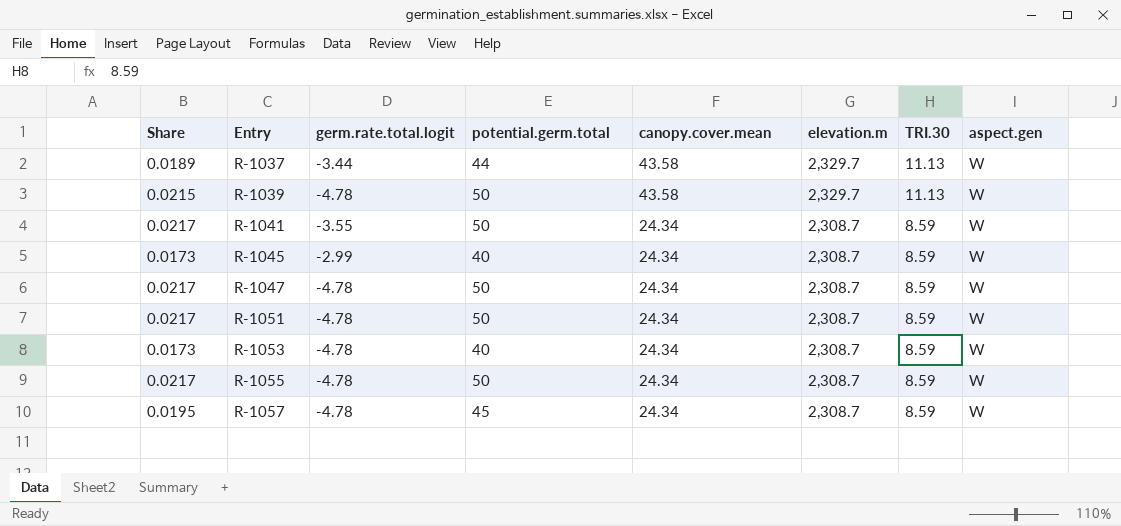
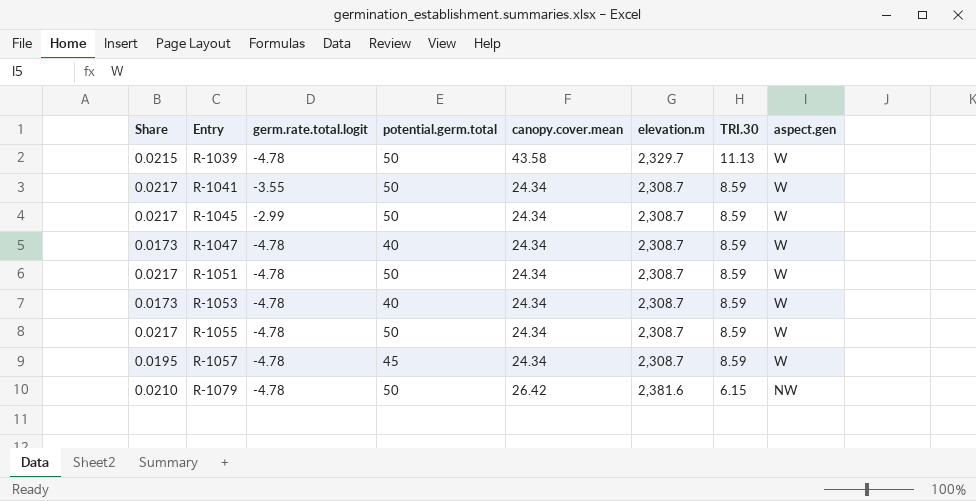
row R-1037: 0.0189 | -3.44 | 44 | 43.58 | 2,329.7 | 11.13 | W -> none
R-1045 | Share: 0.0173 -> 0.0217
R-1045 | potential.germ.total: 40 -> 50
R-1047 | Share: 0.0217 -> 0.0173
R-1047 | potential.germ.total: 50 -> 40
row R-1079: none -> 0.0210 | -4.78 | 50 | 26.42 | 2,381.6 | 6.15 | NW

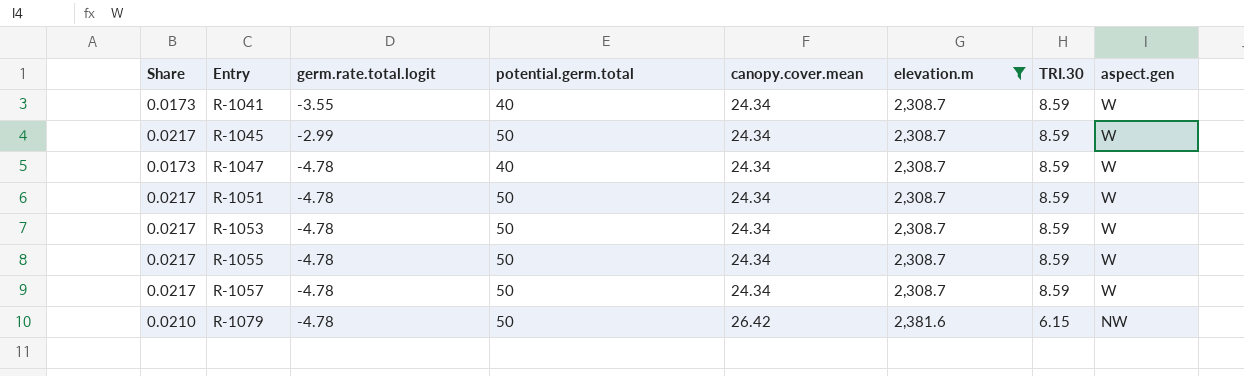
filter: none -> elevation.m != 2,329.7
R-1041 | Share: 0.0217 -> 0.0173
R-1041 | potential.germ.total: 50 -> 40
R-1053 | Share: 0.0173 -> 0.0217
R-1053 | potential.germ.total: 40 -> 50
R-1057 | Share: 0.0195 -> 0.0217
R-1057 | potential.germ.total: 45 -> 50

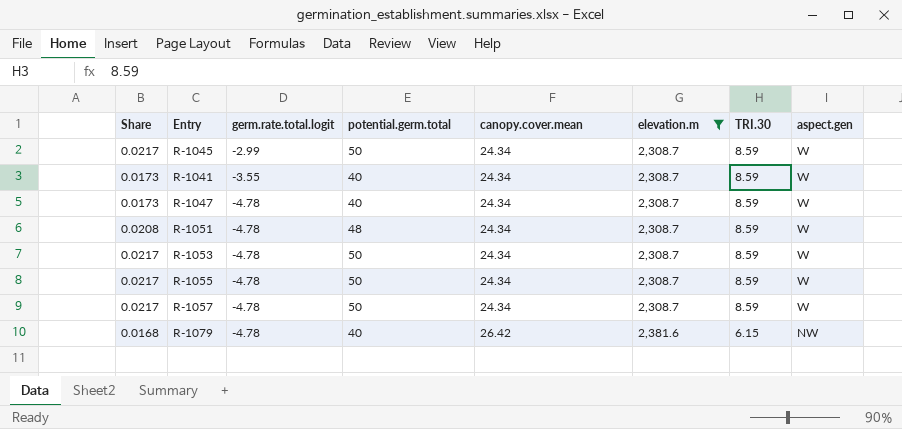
row order: Entry ascending -> germ.rate.total.logit descending
R-1051 | Share: 0.0217 -> 0.0208
R-1051 | potential.germ.total: 50 -> 48
R-1079 | Share: 0.0210 -> 0.0168
R-1079 | potential.germ.total: 50 -> 40

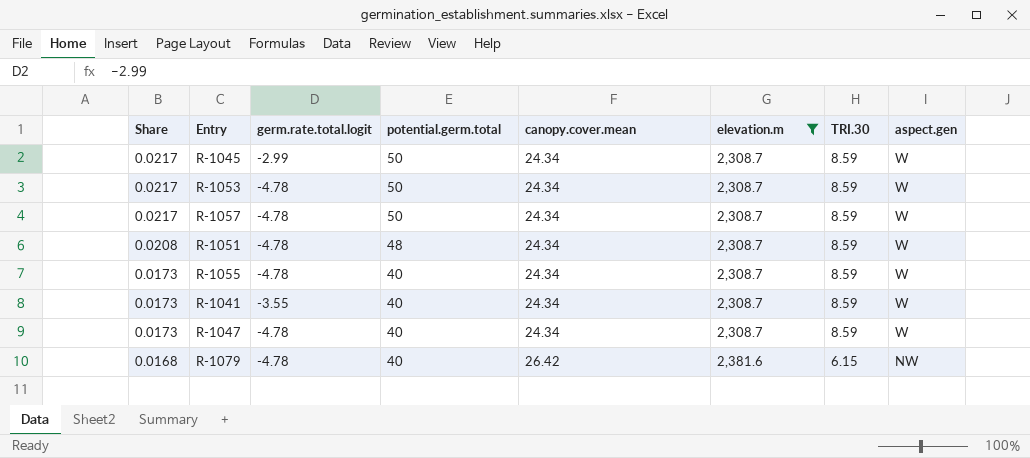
row order: germ.rate.total.logit descending -> Share descending
R-1055 | Share: 0.0217 -> 0.0173
R-1055 | potential.germ.total: 50 -> 40

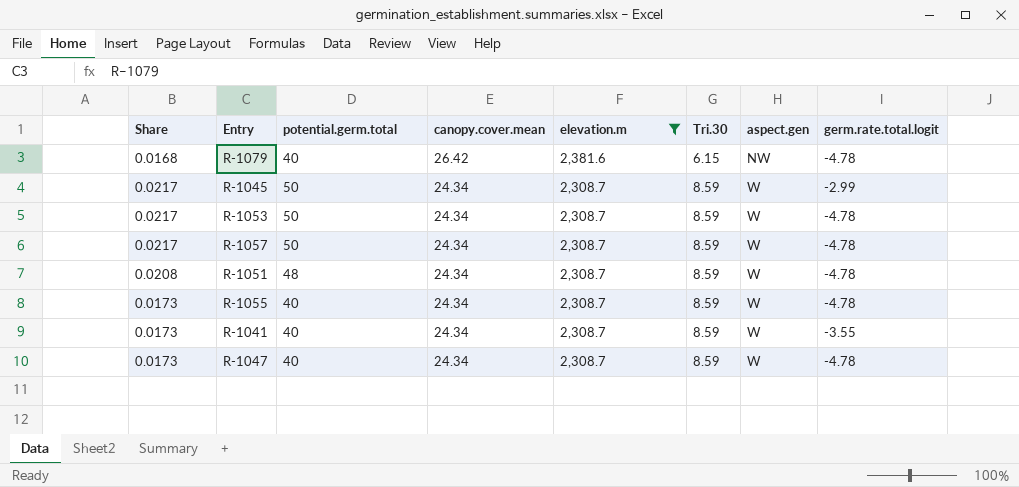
row order: Share descending -> canopy.cover.mean descending
column name: TRI.30 -> Tri.30
column germ.rate.total.logit | position: 3 -> 8

